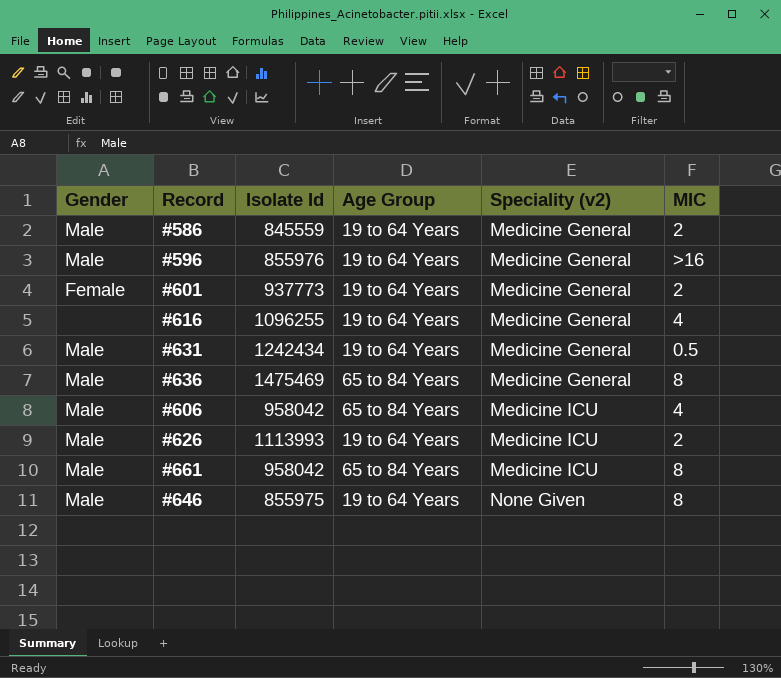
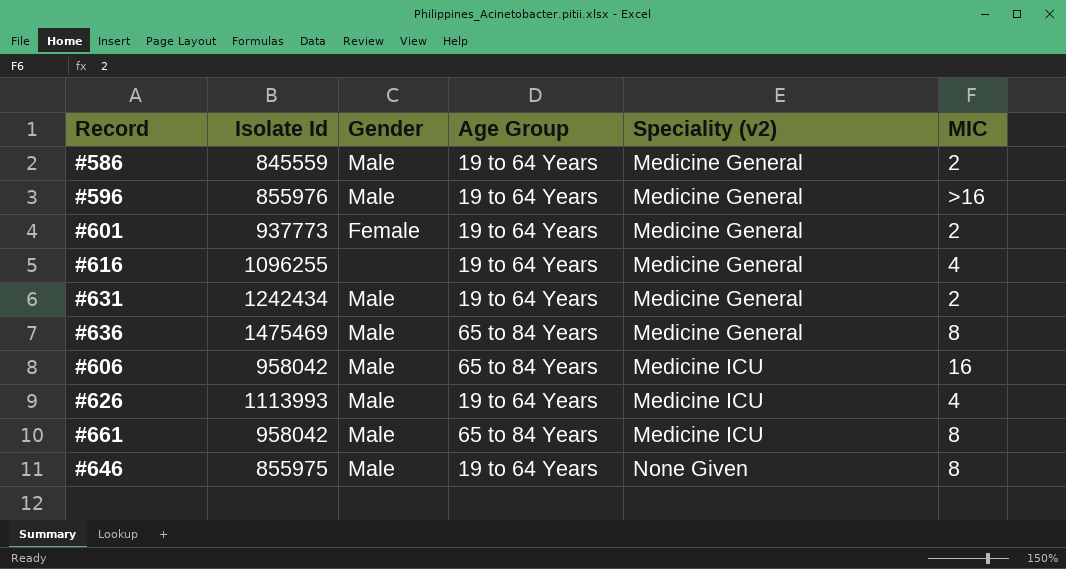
column Gender | position: 1 -> 3
#631 | MIC: 0.5 -> 2
#606 | MIC: 4 -> 16
#626 | MIC: 2 -> 4

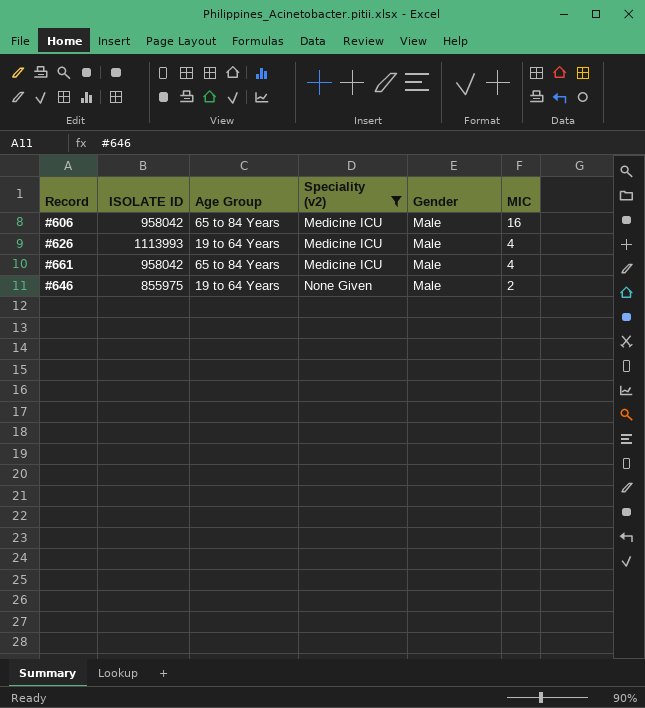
filter: none -> Speciality (v2) != Medicine General
column name: Isolate Id -> ISOLATE ID
column Gender | position: 3 -> 5
#661 | MIC: 8 -> 4
#646 | MIC: 8 -> 2

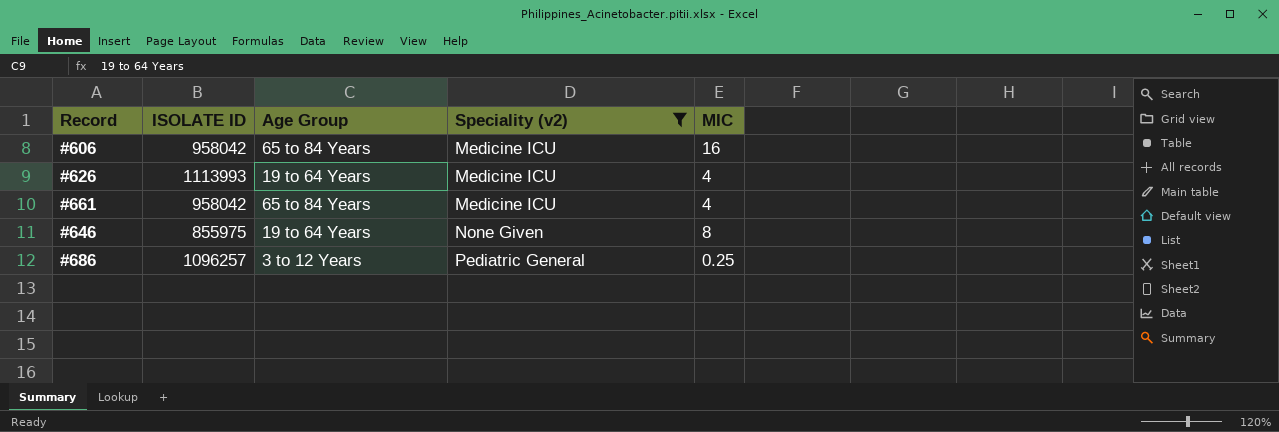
column Gender | position: 5 -> none
#646 | MIC: 2 -> 8
row #686: none -> 1096257 | 3 to 12 Years | Pediatric General | 0.25

